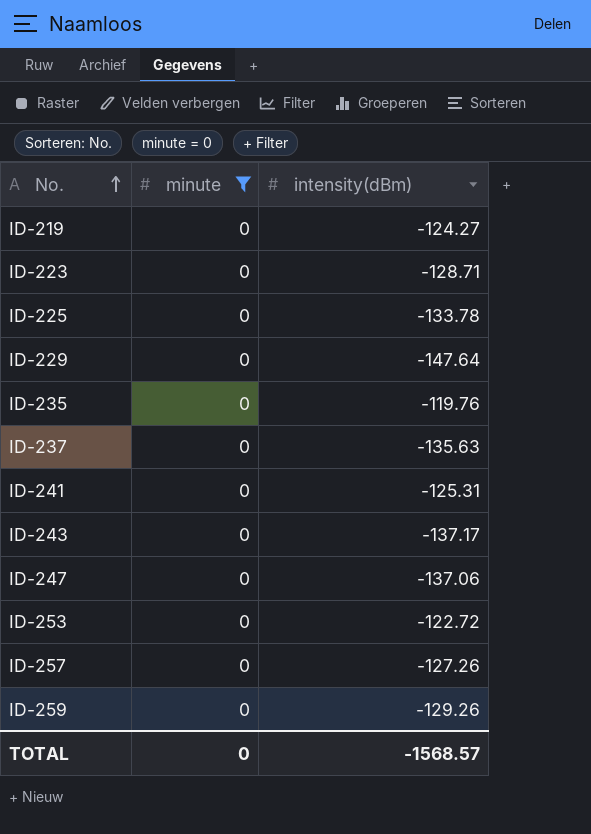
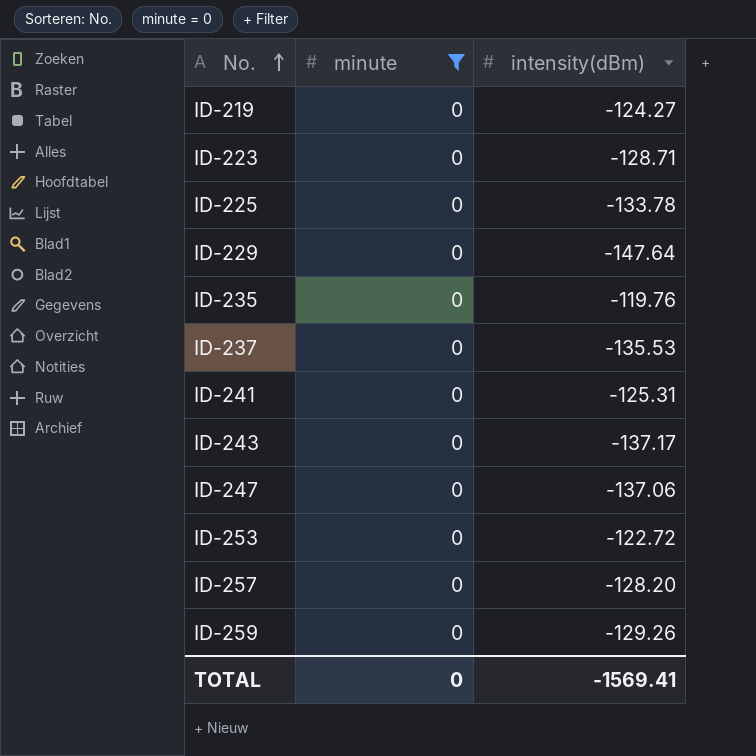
ID-237 | intensity(dBm): -135.63 -> -135.53
ID-257 | intensity(dBm): -127.26 -> -128.20
TOTAL | intensity(dBm): -1568.57 -> -1569.41

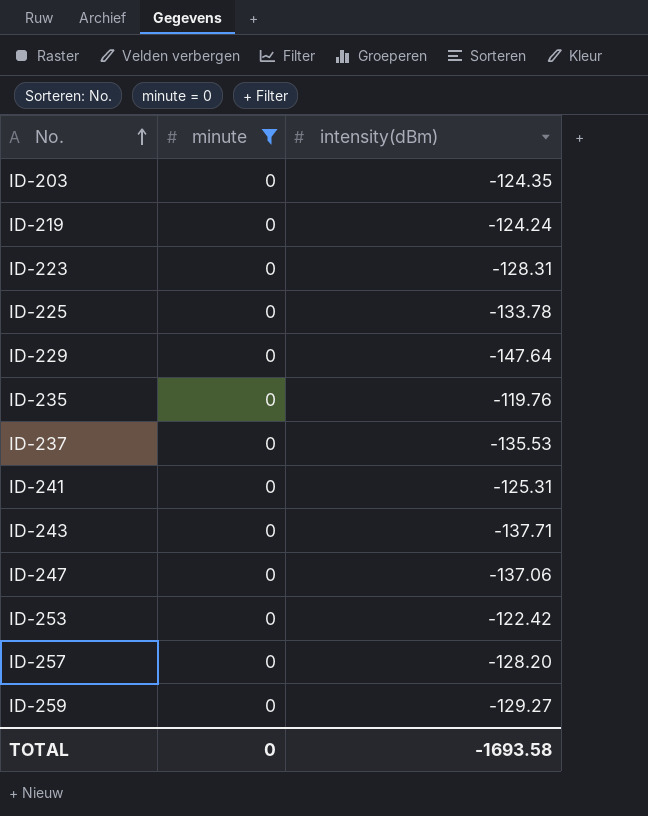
row ID-203: none -> 0 | -124.35
ID-219 | intensity(dBm): -124.27 -> -124.24
ID-223 | intensity(dBm): -128.71 -> -128.31
ID-243 | intensity(dBm): -137.17 -> -137.71
ID-253 | intensity(dBm): -122.72 -> -122.42
ID-259 | intensity(dBm): -129.26 -> -129.27
TOTAL | intensity(dBm): -1569.41 -> -1693.58

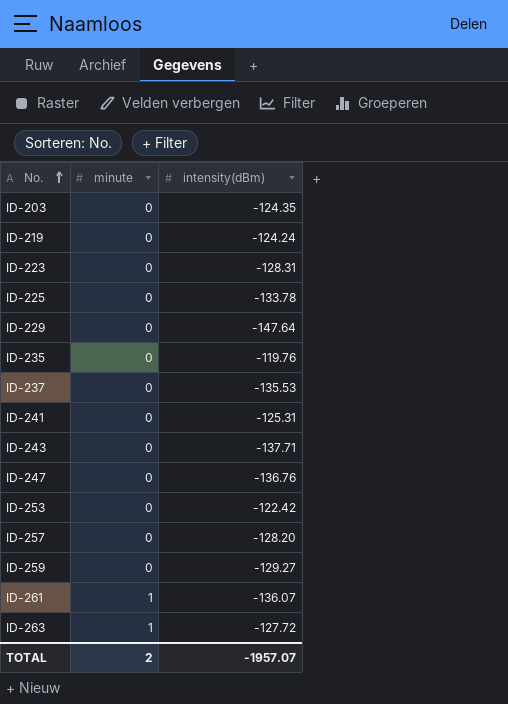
filter: minute = 0 -> none
ID-247 | intensity(dBm): -137.06 -> -136.76
TOTAL | minute: 0 -> 2
TOTAL | intensity(dBm): -1693.58 -> -1957.07

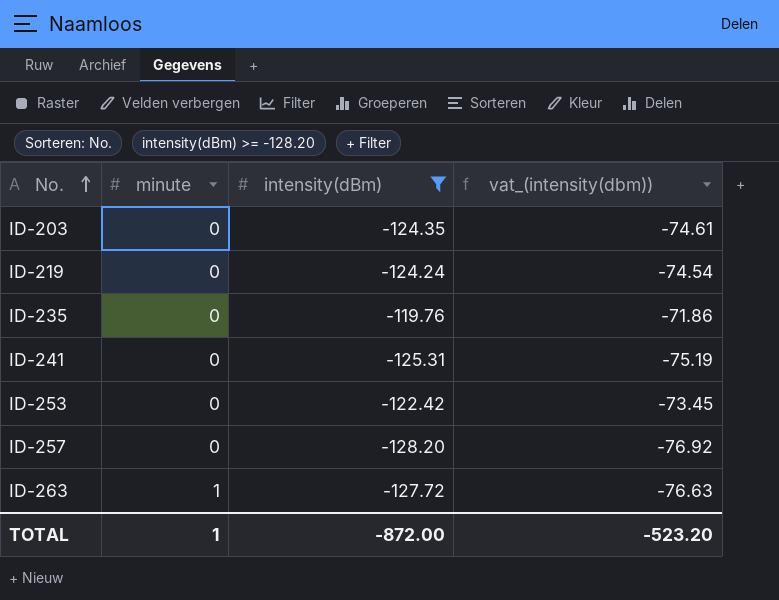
filter: none -> intensity(dBm) >= -128.20
column vat_(intensity(dbm)) | formula: none -> [intensity(dBm)] * 0.6
TOTAL | minute: 2 -> 1
TOTAL | intensity(dBm): -1957.07 -> -872.00

